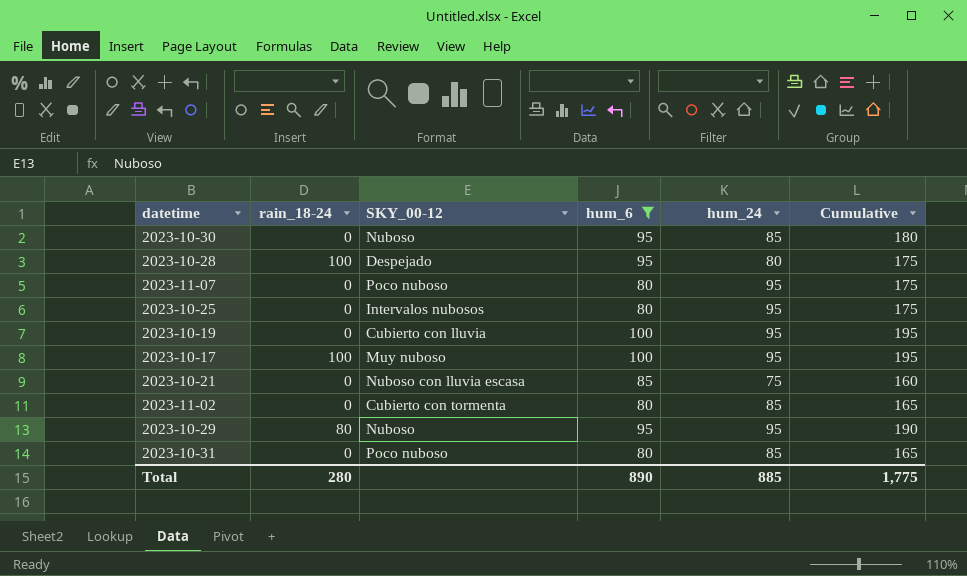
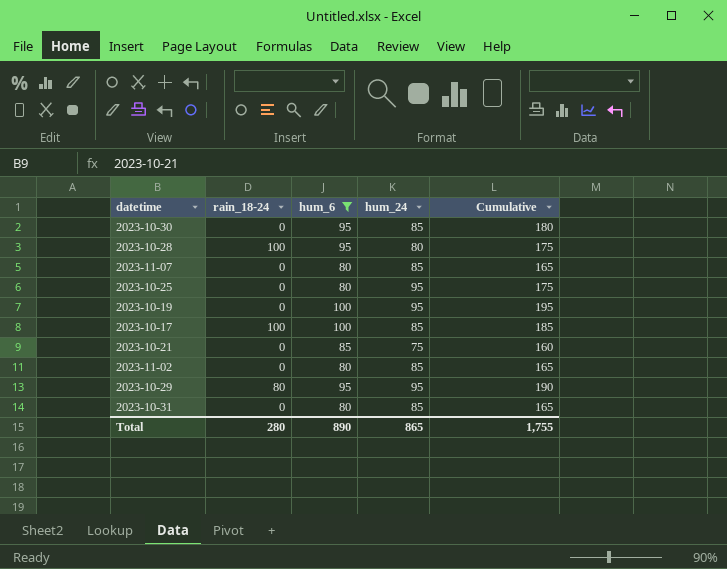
column SKY_00-12 | position: 3 -> none
2023-11-07 | hum_24: 95 -> 85
2023-11-07 | Cumulative: 175 -> 165
2023-10-17 | hum_24: 95 -> 85
2023-10-17 | Cumulative: 195 -> 185
Total | hum_24: 885 -> 865
Total | Cumulative: 1,775 -> 1,755

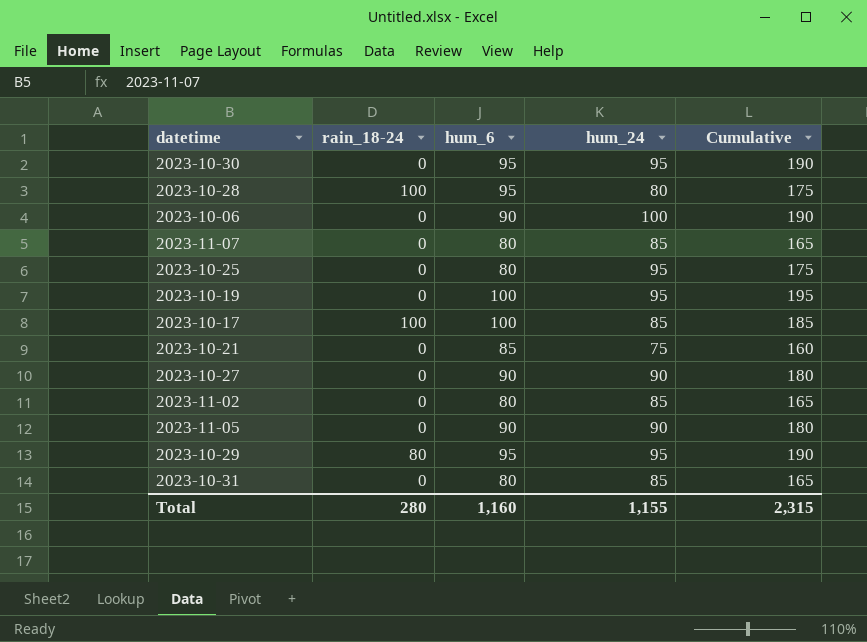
filter: hum_6 != 90 -> none
2023-10-30 | hum_24: 85 -> 95
2023-10-30 | Cumulative: 180 -> 190
Total | hum_6: 890 -> 1,160
Total | hum_24: 865 -> 1,155
Total | Cumulative: 1,755 -> 2,315

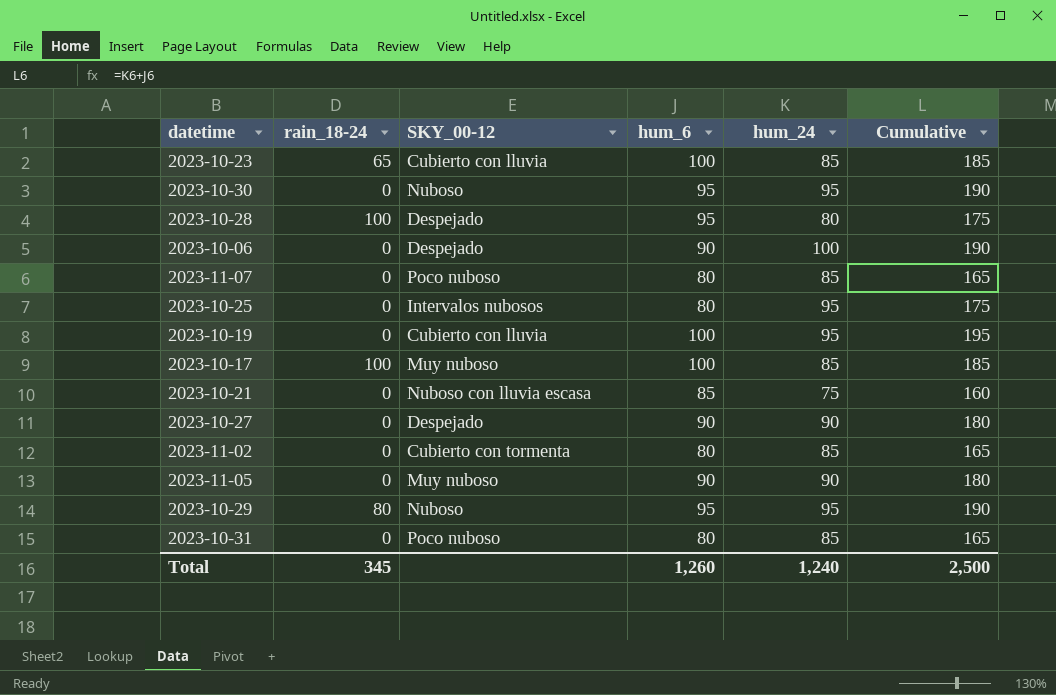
column SKY_00-12 | position: none -> 3
row 2023-10-23: none -> 65 | Cubierto con lluvia | 100 | 85 | 185
Total | rain_18-24: 280 -> 345
Total | hum_6: 1,160 -> 1,260
Total | hum_24: 1,155 -> 1,240
Total | Cumulative: 2,315 -> 2,500

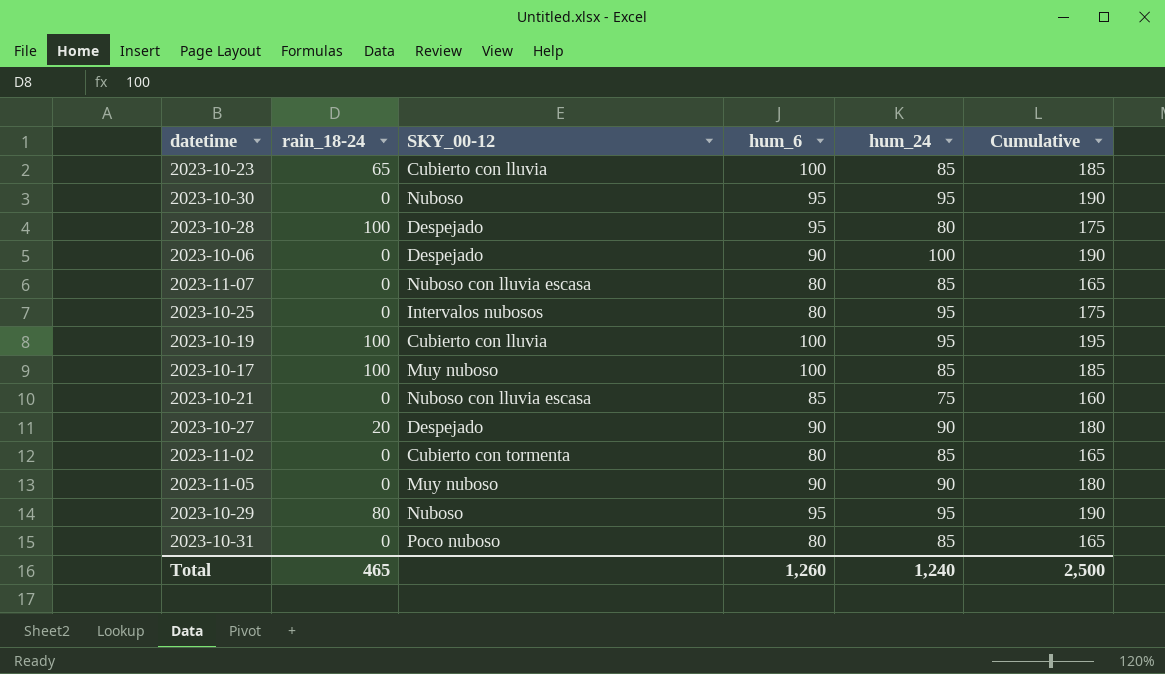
2023-11-07 | SKY_00-12: Poco nuboso -> Nuboso con lluvia escasa
2023-10-19 | rain_18-24: 0 -> 100
2023-10-27 | rain_18-24: 0 -> 20
Total | rain_18-24: 345 -> 465

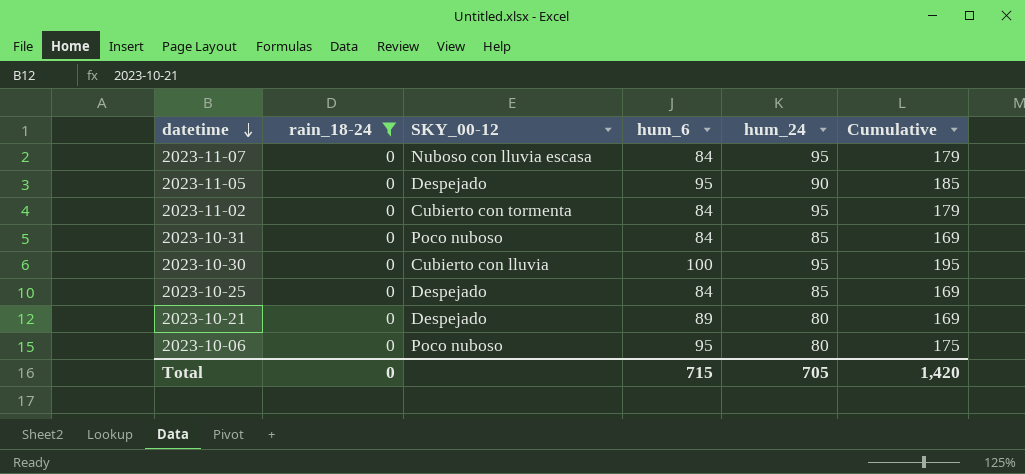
filter: none -> rain_18-24 = 0
row order: none -> datetime descending
2023-11-07 | hum_6: 80 -> 84
2023-11-07 | hum_24: 85 -> 95
2023-11-07 | Cumulative: 165 -> 179
2023-11-05 | SKY_00-12: Muy nuboso -> Despejado
2023-11-05 | hum_6: 90 -> 95
2023-11-05 | Cumulative: 180 -> 185
2023-11-02 | hum_6: 80 -> 84
2023-11-02 | hum_24: 85 -> 95
2023-11-02 | Cumulative: 165 -> 179
2023-10-31 | hum_6: 80 -> 84
2023-10-31 | Cumulative: 165 -> 169
2023-10-30 | SKY_00-12: Nuboso -> Cubierto con lluvia
2023-10-30 | hum_6: 95 -> 100
2023-10-30 | Cumulative: 190 -> 195
2023-10-25 | SKY_00-12: Intervalos nubosos -> Despejado
2023-10-25 | hum_6: 80 -> 84
2023-10-25 | hum_24: 95 -> 85
2023-10-25 | Cumulative: 175 -> 169
2023-10-21 | SKY_00-12: Nuboso con lluvia escasa -> Despejado
2023-10-21 | hum_6: 85 -> 89
2023-10-21 | hum_24: 75 -> 80
2023-10-21 | Cumulative: 160 -> 169
2023-10-06 | SKY_00-12: Despejado -> Poco nuboso
2023-10-06 | hum_6: 90 -> 95
2023-10-06 | hum_24: 100 -> 80
2023-10-06 | Cumulative: 190 -> 175
Total | rain_18-24: 465 -> 0
Total | hum_6: 1,260 -> 715
Total | hum_24: 1,240 -> 705
Total | Cumulative: 2,500 -> 1,420

